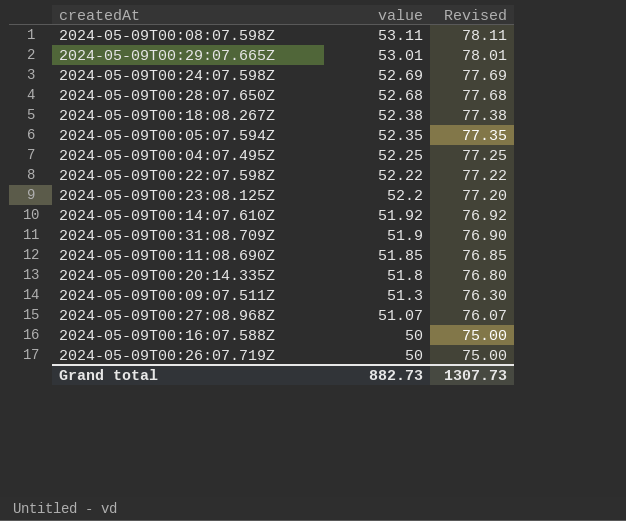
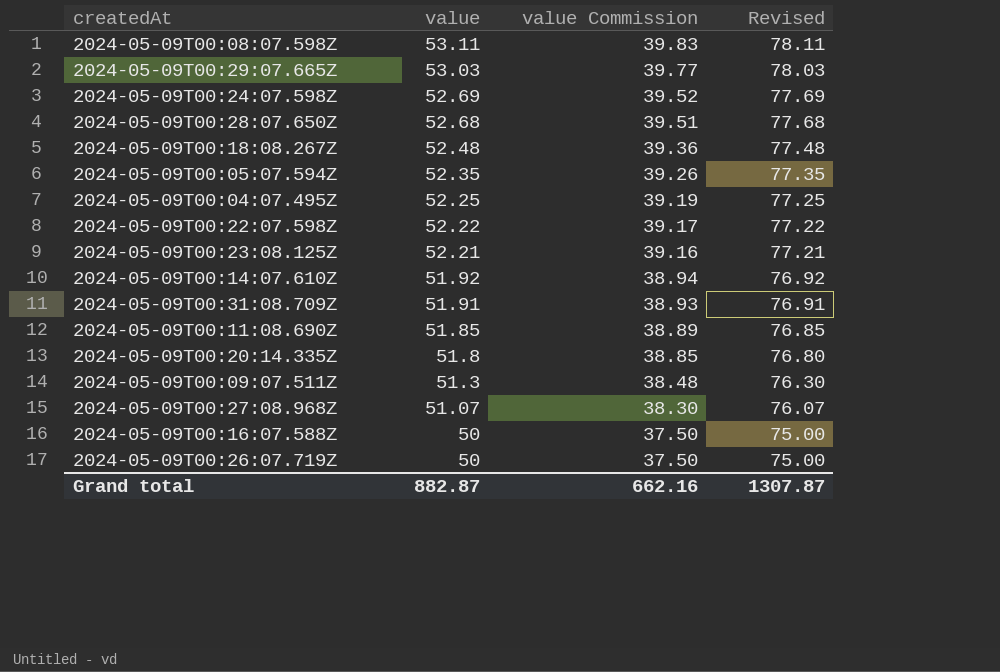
column value Commission | formula: none -> [value] * 0.75
2024-05-09T00:29:07.665Z | value: 53.01 -> 53.03
2024-05-09T00:29:07.665Z | Revised: 78.01 -> 78.03
2024-05-09T00:18:08.267Z | value: 52.38 -> 52.48
2024-05-09T00:18:08.267Z | Revised: 77.38 -> 77.48
2024-05-09T00:23:08.125Z | value: 52.2 -> 52.21
2024-05-09T00:23:08.125Z | Revised: 77.20 -> 77.21
2024-05-09T00:31:08.709Z | value: 51.9 -> 51.91
2024-05-09T00:31:08.709Z | Revised: 76.90 -> 76.91
Grand total | value: 882.73 -> 882.87
Grand total | Revised: 1307.73 -> 1307.87

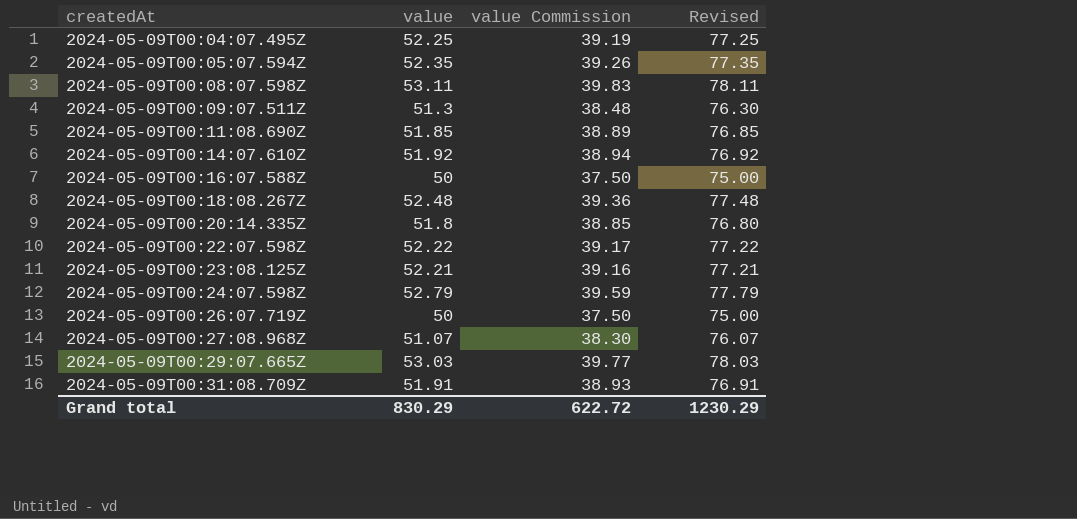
row order: value descending -> createdAt ascending
row 2024-05-09T00:28:07.650Z: 52.68 | 39.51 | 77.68 -> none
2024-05-09T00:24:07.598Z | value: 52.69 -> 52.79
2024-05-09T00:24:07.598Z | value Commission: 39.52 -> 39.59
2024-05-09T00:24:07.598Z | Revised: 77.69 -> 77.79
Grand total | value: 882.87 -> 830.29
Grand total | value Commission: 662.16 -> 622.72
Grand total | Revised: 1307.87 -> 1230.29

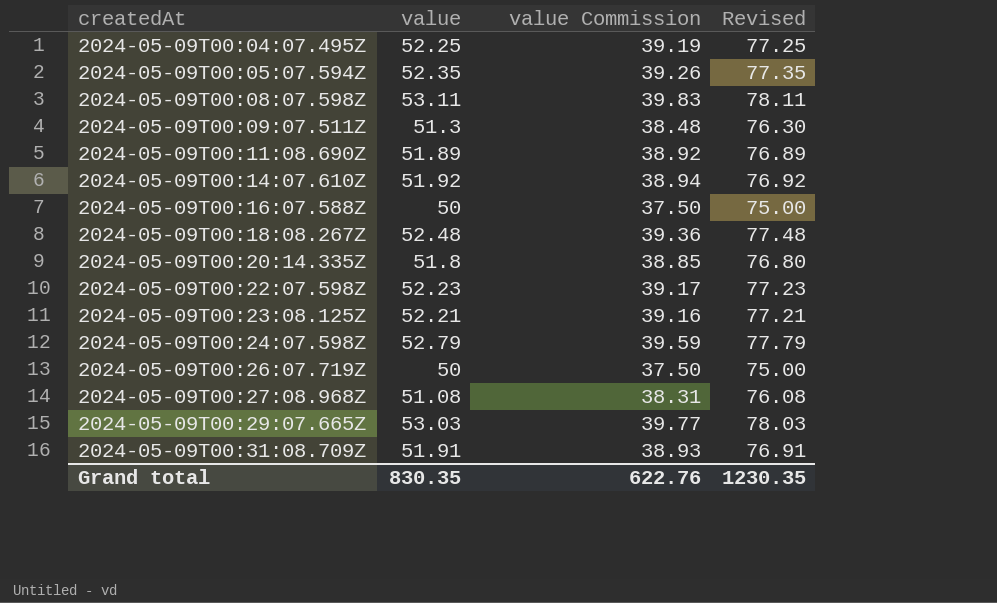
2024-05-09T00:11:08.690Z | value: 51.85 -> 51.89
2024-05-09T00:11:08.690Z | value Commission: 38.89 -> 38.92
2024-05-09T00:11:08.690Z | Revised: 76.85 -> 76.89
2024-05-09T00:22:07.598Z | value: 52.22 -> 52.23
2024-05-09T00:22:07.598Z | Revised: 77.22 -> 77.23
2024-05-09T00:27:08.968Z | value: 51.07 -> 51.08
2024-05-09T00:27:08.968Z | value Commission: 38.30 -> 38.31
2024-05-09T00:27:08.968Z | Revised: 76.07 -> 76.08
Grand total | value: 830.29 -> 830.35
Grand total | value Commission: 622.72 -> 622.76
Grand total | Revised: 1230.29 -> 1230.35

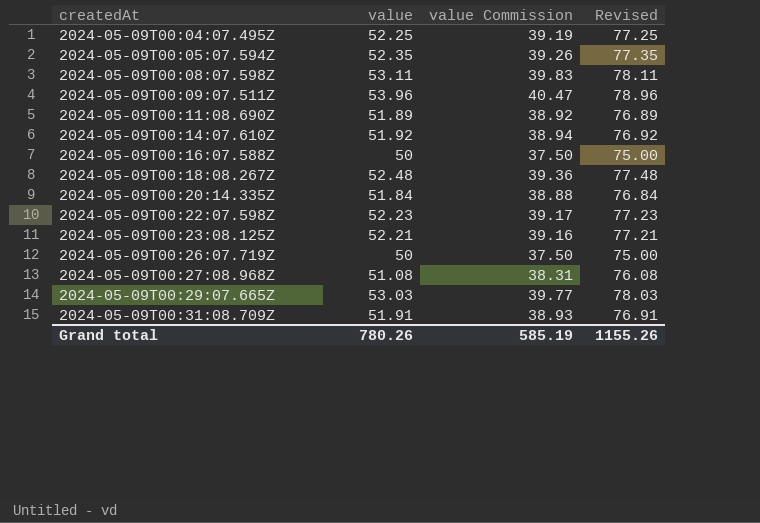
row 2024-05-09T00:24:07.598Z: 52.79 | 39.59 | 77.79 -> none
2024-05-09T00:09:07.511Z | value: 51.3 -> 53.96
2024-05-09T00:09:07.511Z | value Commission: 38.48 -> 40.47
2024-05-09T00:09:07.511Z | Revised: 76.30 -> 78.96
2024-05-09T00:20:14.335Z | value: 51.8 -> 51.84
2024-05-09T00:20:14.335Z | value Commission: 38.85 -> 38.88
2024-05-09T00:20:14.335Z | Revised: 76.80 -> 76.84
Grand total | value: 830.35 -> 780.26
Grand total | value Commission: 622.76 -> 585.19
Grand total | Revised: 1230.35 -> 1155.26

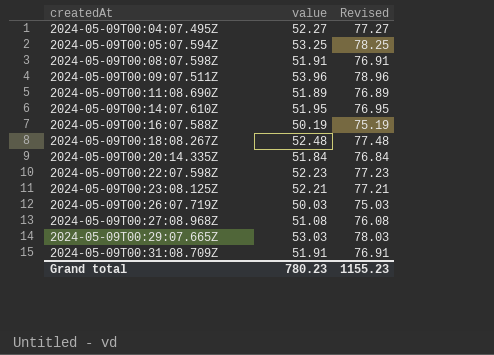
column value Commission | formula: [value] * 0.75 -> none
2024-05-09T00:04:07.495Z | value: 52.25 -> 52.27
2024-05-09T00:04:07.495Z | Revised: 77.25 -> 77.27
2024-05-09T00:05:07.594Z | value: 52.35 -> 53.25
2024-05-09T00:05:07.594Z | Revised: 77.35 -> 78.25
2024-05-09T00:08:07.598Z | value: 53.11 -> 51.91
2024-05-09T00:08:07.598Z | Revised: 78.11 -> 76.91
2024-05-09T00:14:07.610Z | value: 51.92 -> 51.95
2024-05-09T00:14:07.610Z | Revised: 76.92 -> 76.95
2024-05-09T00:16:07.588Z | value: 50 -> 50.19
2024-05-09T00:16:07.588Z | Revised: 75.00 -> 75.19
2024-05-09T00:26:07.719Z | value: 50 -> 50.03
2024-05-09T00:26:07.719Z | Revised: 75.00 -> 75.03
Grand total | value: 780.26 -> 780.23
Grand total | Revised: 1155.26 -> 1155.23

